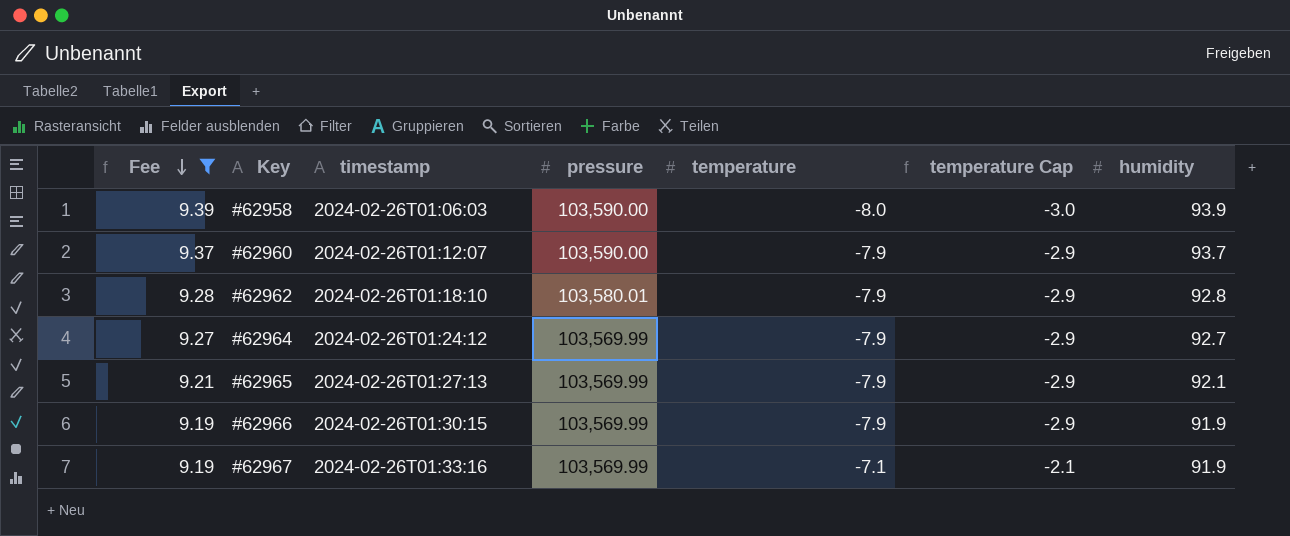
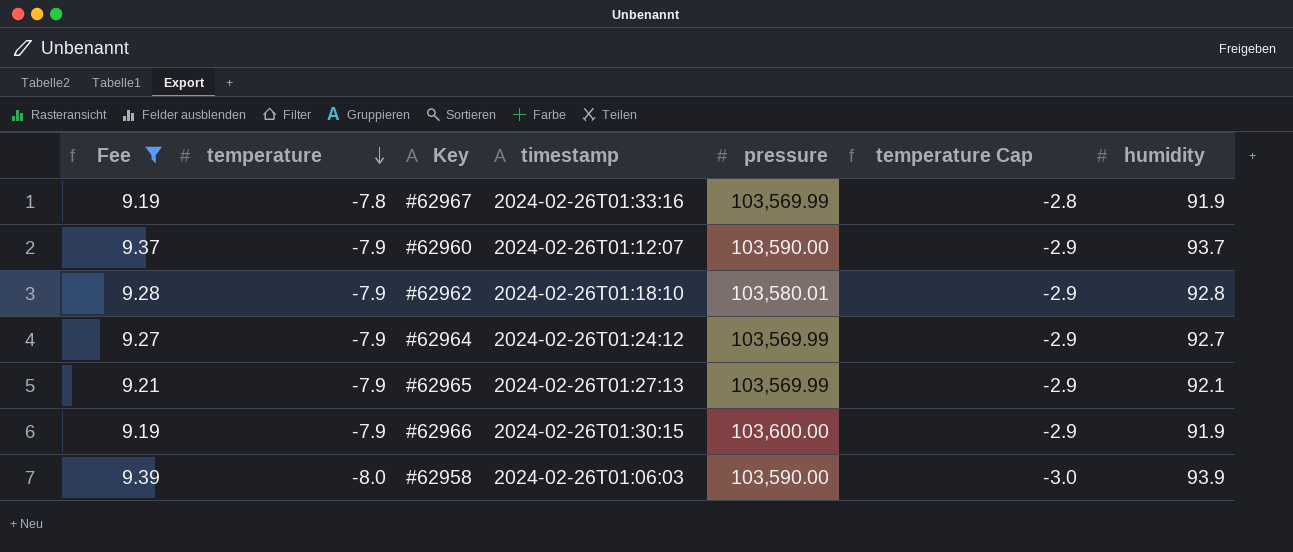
row order: Fee descending -> temperature descending
column temperature | position: 5 -> 2
#62967 | temperature: -7.1 -> -7.8
#62967 | temperature Cap: -2.1 -> -2.8
#62966 | pressure: 103,569.99 -> 103,600.00

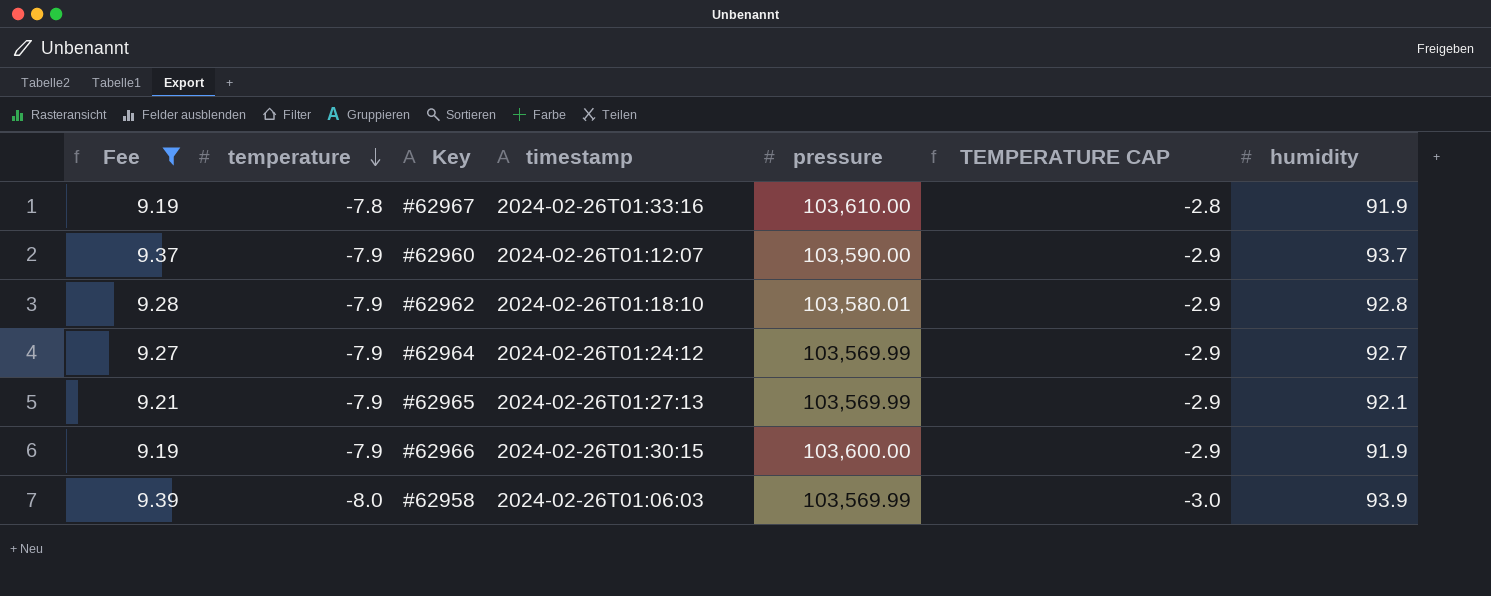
column name: temperature Cap -> TEMPERATURE CAP
#62967 | pressure: 103,569.99 -> 103,610.00
#62958 | pressure: 103,590.00 -> 103,569.99

